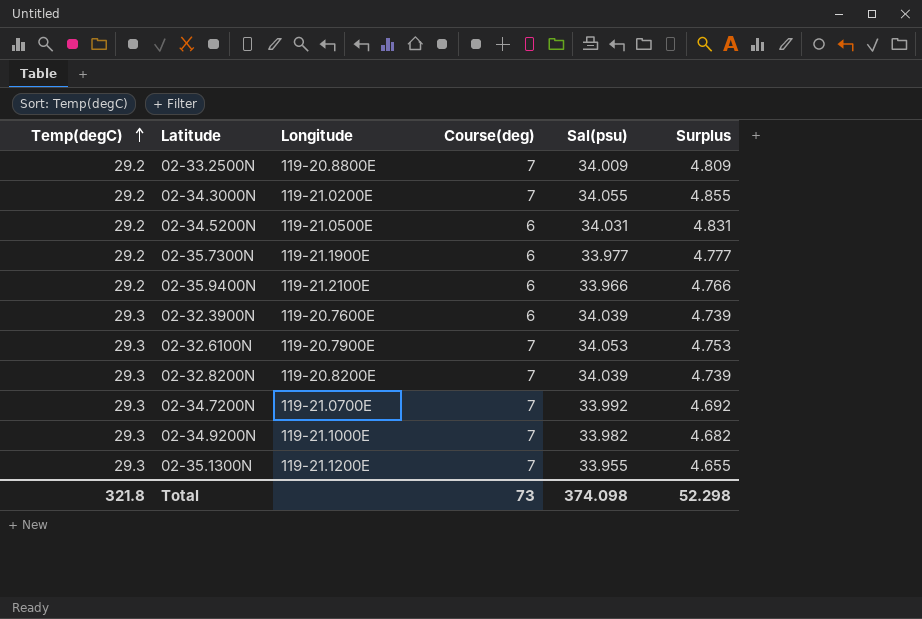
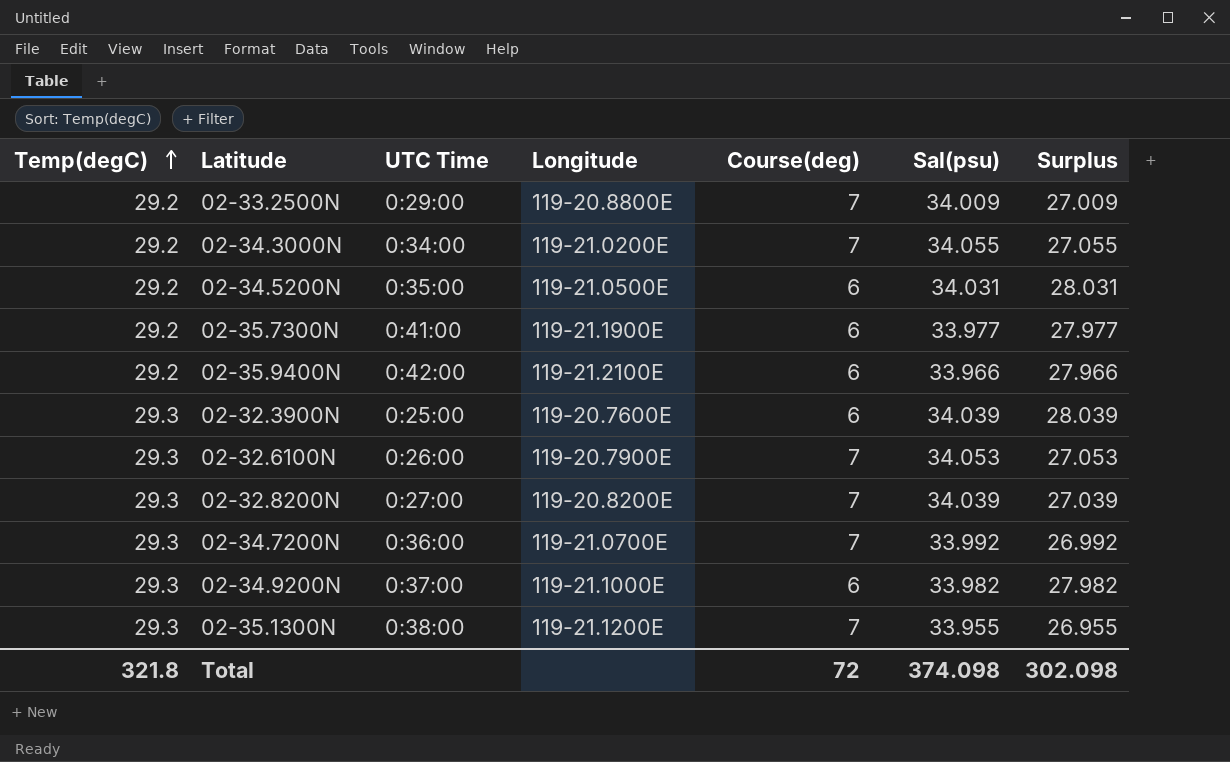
column UTC Time | position: none -> 3
column Surplus | formula: [Sal(psu)] - [Temp(degC)] -> [Sal(psu)] - [Course(deg)]
02-34.9200N | Course(deg): 7 -> 6
Total | Course(deg): 73 -> 72
Total | Surplus: 52.298 -> 302.098

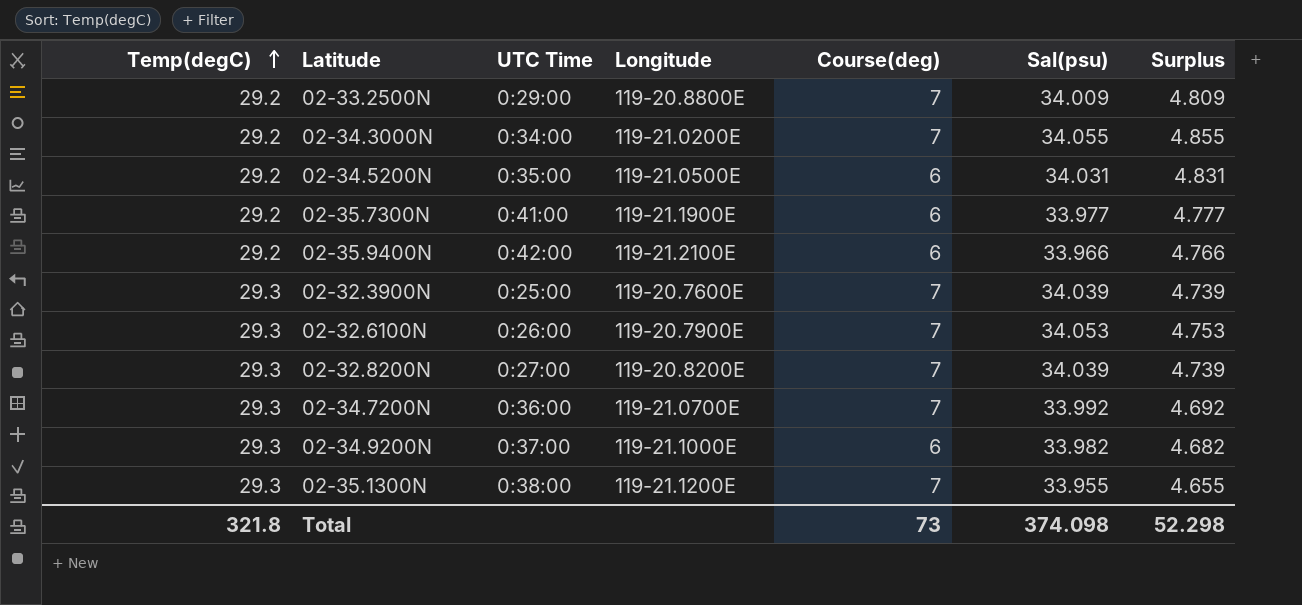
column Surplus | formula: [Sal(psu)] - [Course(deg)] -> [Sal(psu)] - [Temp(degC)]
02-32.3900N | Course(deg): 6 -> 7
Total | Course(deg): 72 -> 73
Total | Surplus: 302.098 -> 52.298

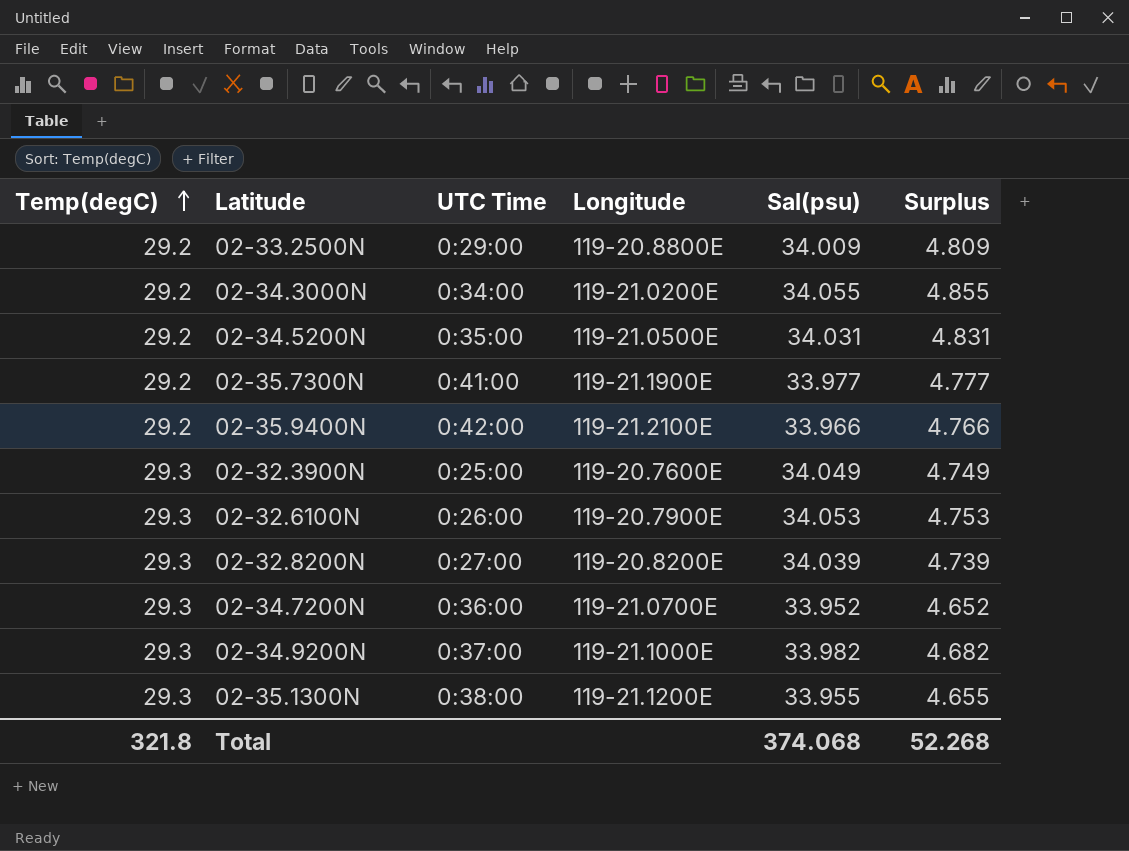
column Course(deg) | position: 5 -> none
02-32.3900N | Sal(psu): 34.039 -> 34.049
02-32.3900N | Surplus: 4.739 -> 4.749
02-34.7200N | Sal(psu): 33.992 -> 33.952
02-34.7200N | Surplus: 4.692 -> 4.652
Total | Sal(psu): 374.098 -> 374.068
Total | Surplus: 52.298 -> 52.268

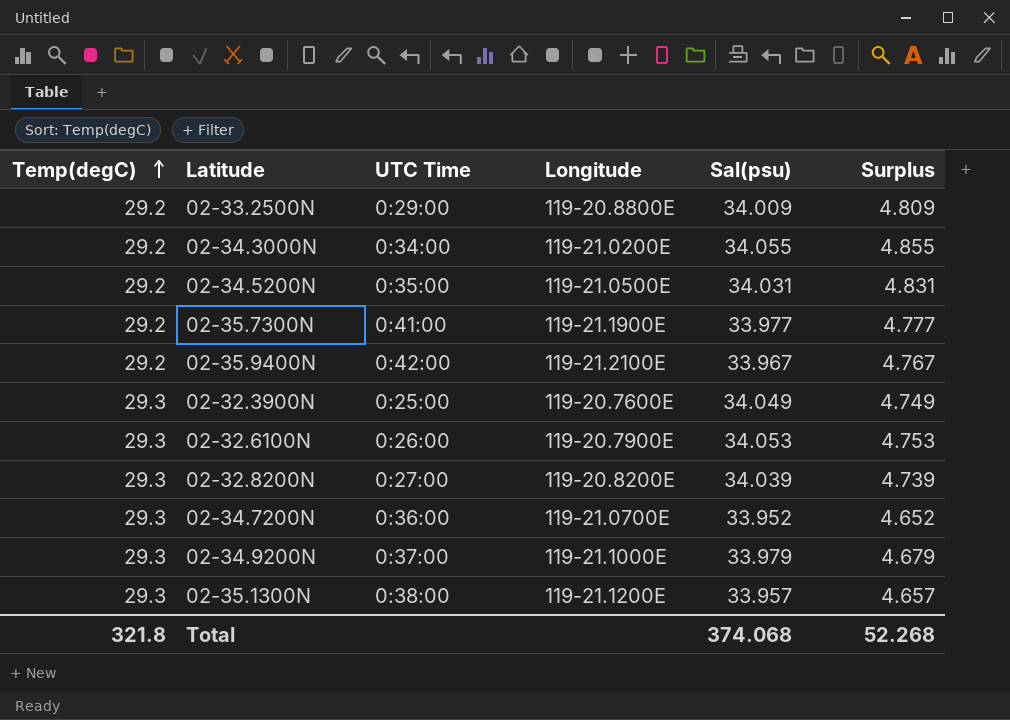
02-35.9400N | Sal(psu): 33.966 -> 33.967
02-35.9400N | Surplus: 4.766 -> 4.767
02-34.9200N | Sal(psu): 33.982 -> 33.979
02-34.9200N | Surplus: 4.682 -> 4.679
02-35.1300N | Sal(psu): 33.955 -> 33.957
02-35.1300N | Surplus: 4.655 -> 4.657

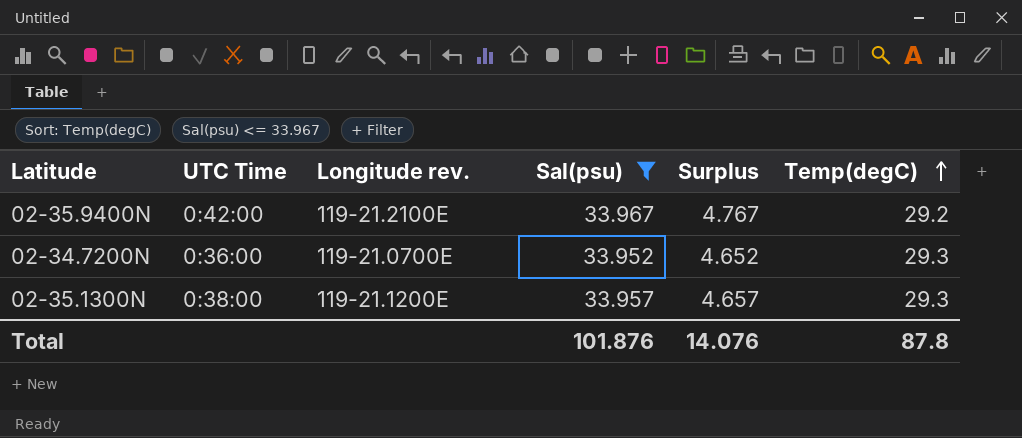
filter: none -> Sal(psu) <= 33.967
column name: Longitude -> Longitude rev.
column Temp(degC) | position: 1 -> 6
Total | Sal(psu): 374.068 -> 101.876
Total | Surplus: 52.268 -> 14.076
Total | Temp(degC): 321.8 -> 87.8

